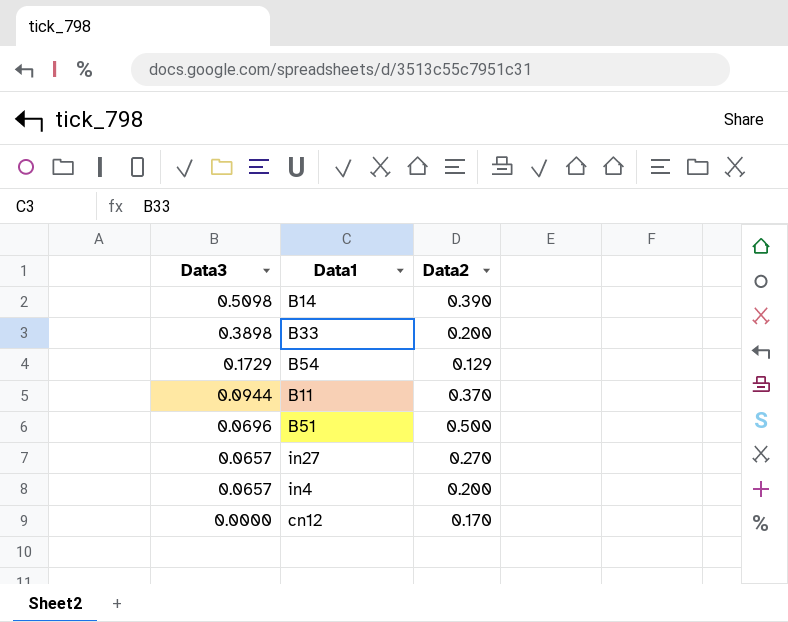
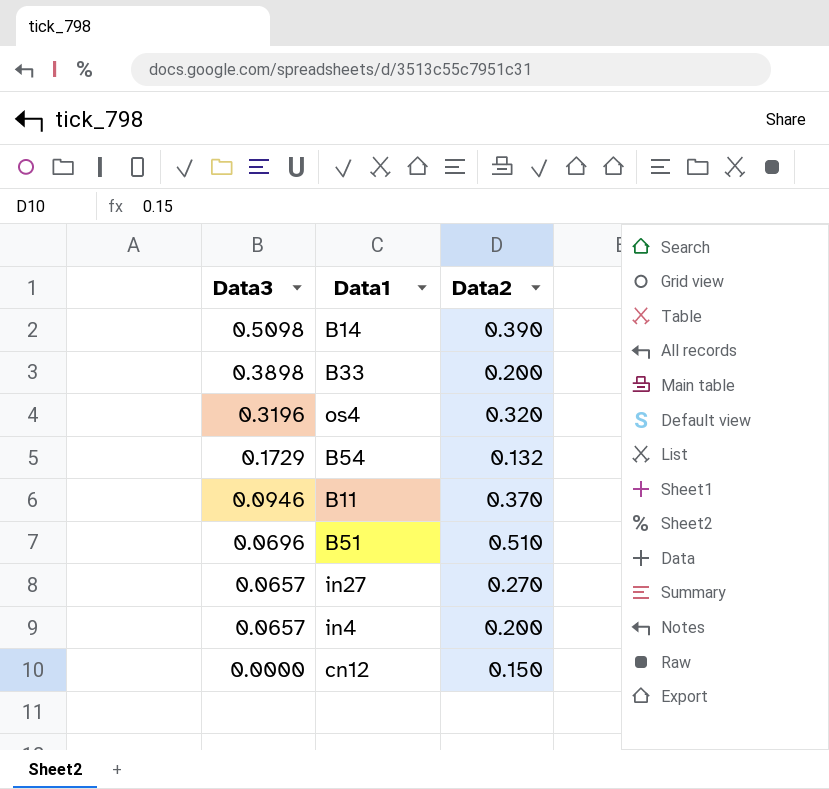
row os4: none -> 0.3196 | 0.320
B54 | Data2: 0.129 -> 0.132
B11 | Data3: 0.0944 -> 0.0946
B51 | Data2: 0.500 -> 0.510
cn12 | Data2: 0.170 -> 0.150

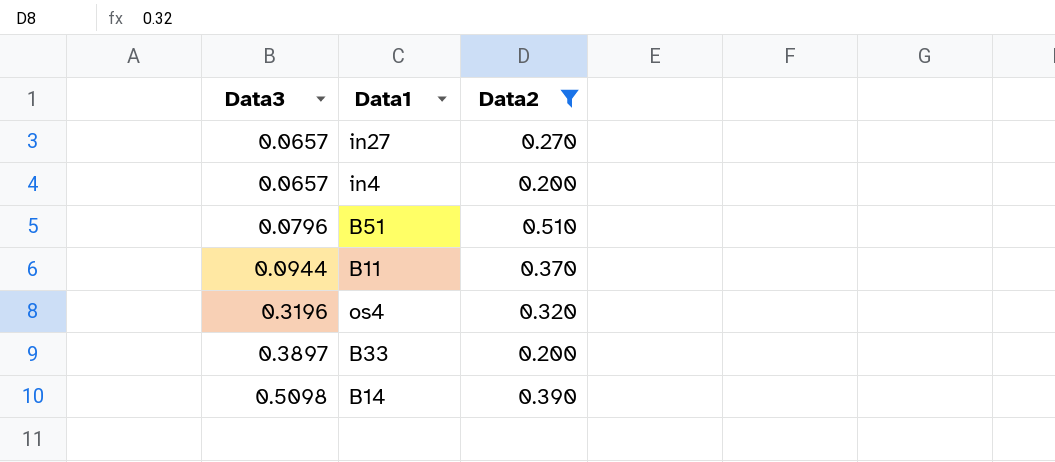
filter: none -> Data2 >= 0.200
row order: Data3 descending -> Data3 ascending
B51 | Data3: 0.0696 -> 0.0796
B11 | Data3: 0.0946 -> 0.0944
B33 | Data3: 0.3898 -> 0.3897

